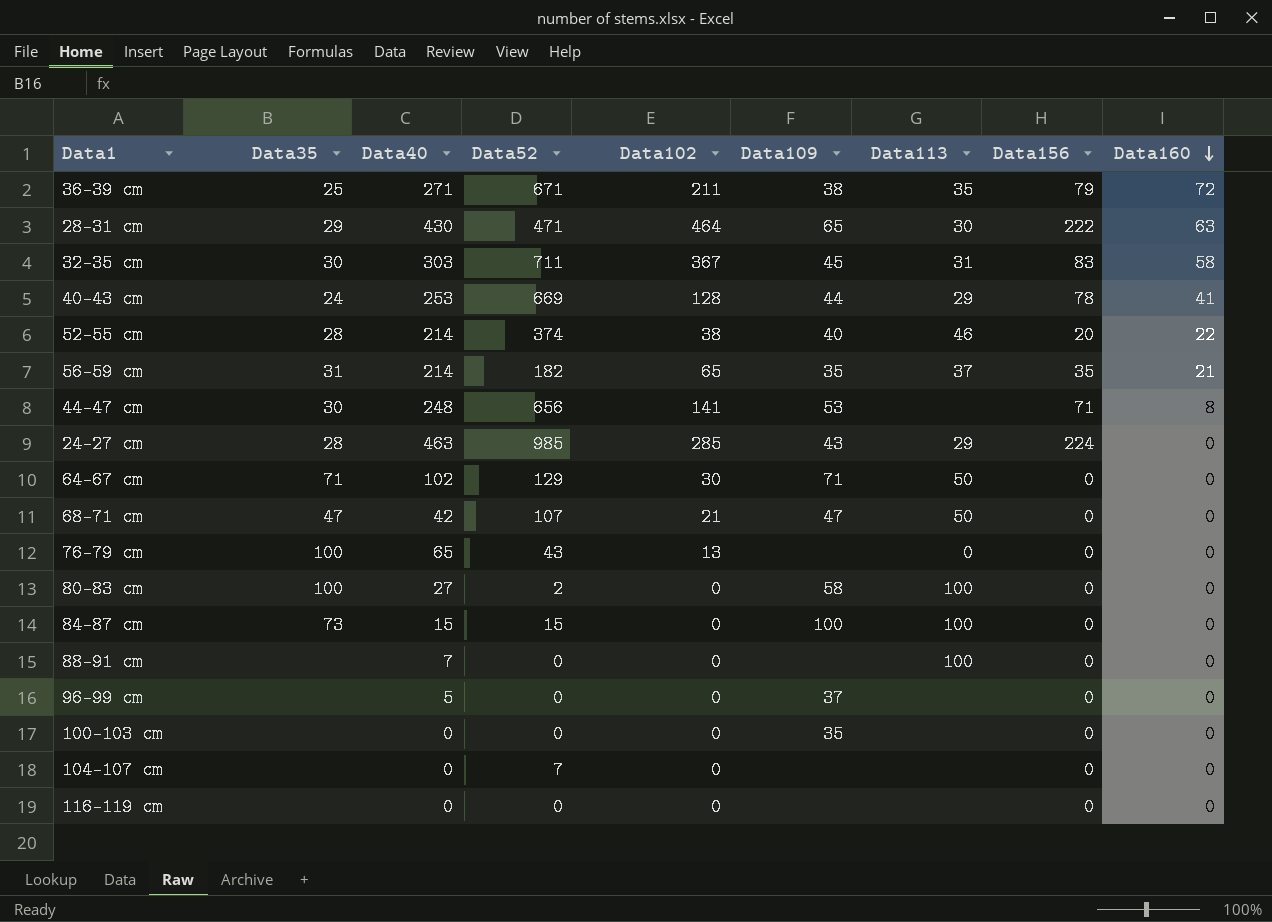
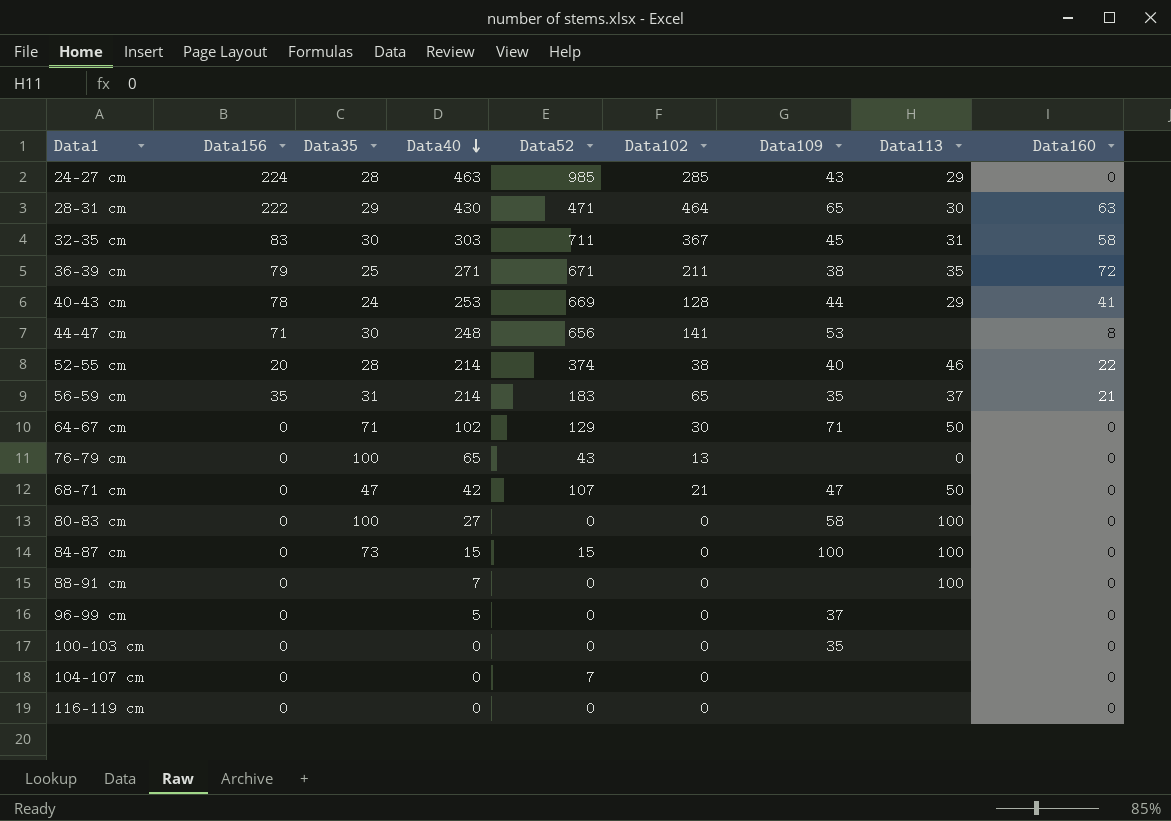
row order: Data160 descending -> Data40 descending
column Data156 | position: 8 -> 2
56-59 cm | Data52: 182 -> 183
80-83 cm | Data52: 2 -> 0

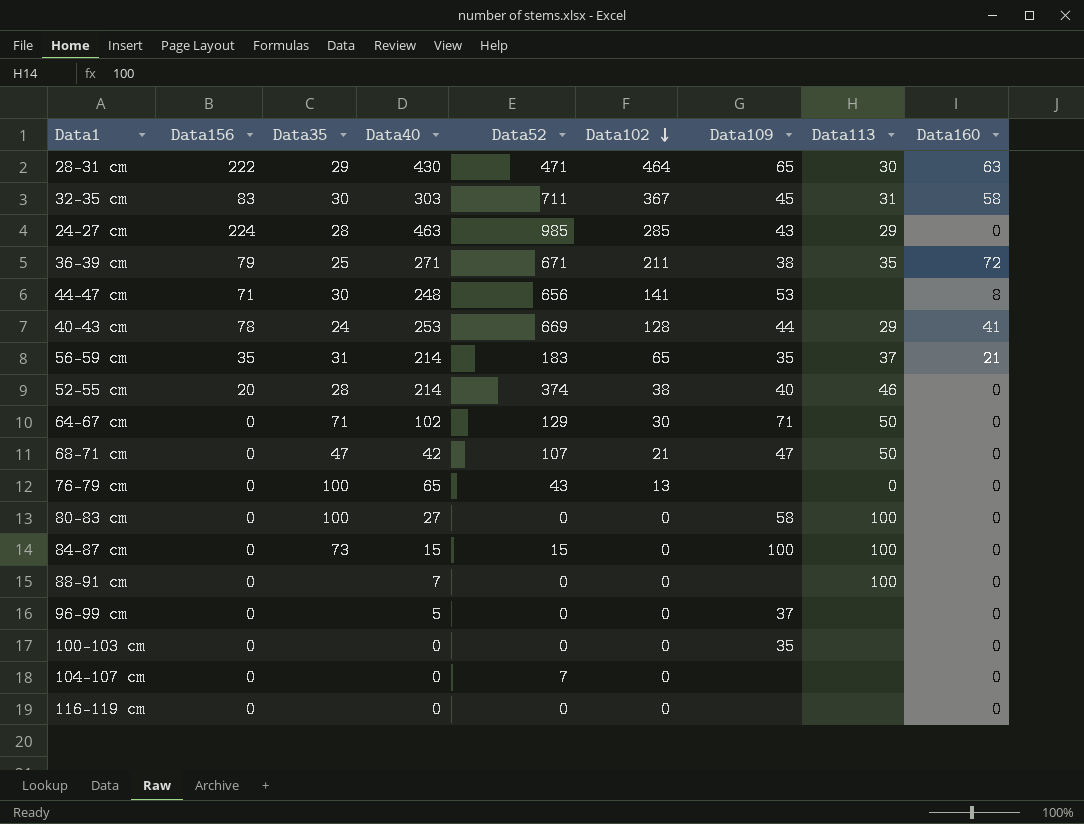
row order: Data40 descending -> Data102 descending
52-55 cm | Data160: 22 -> 0

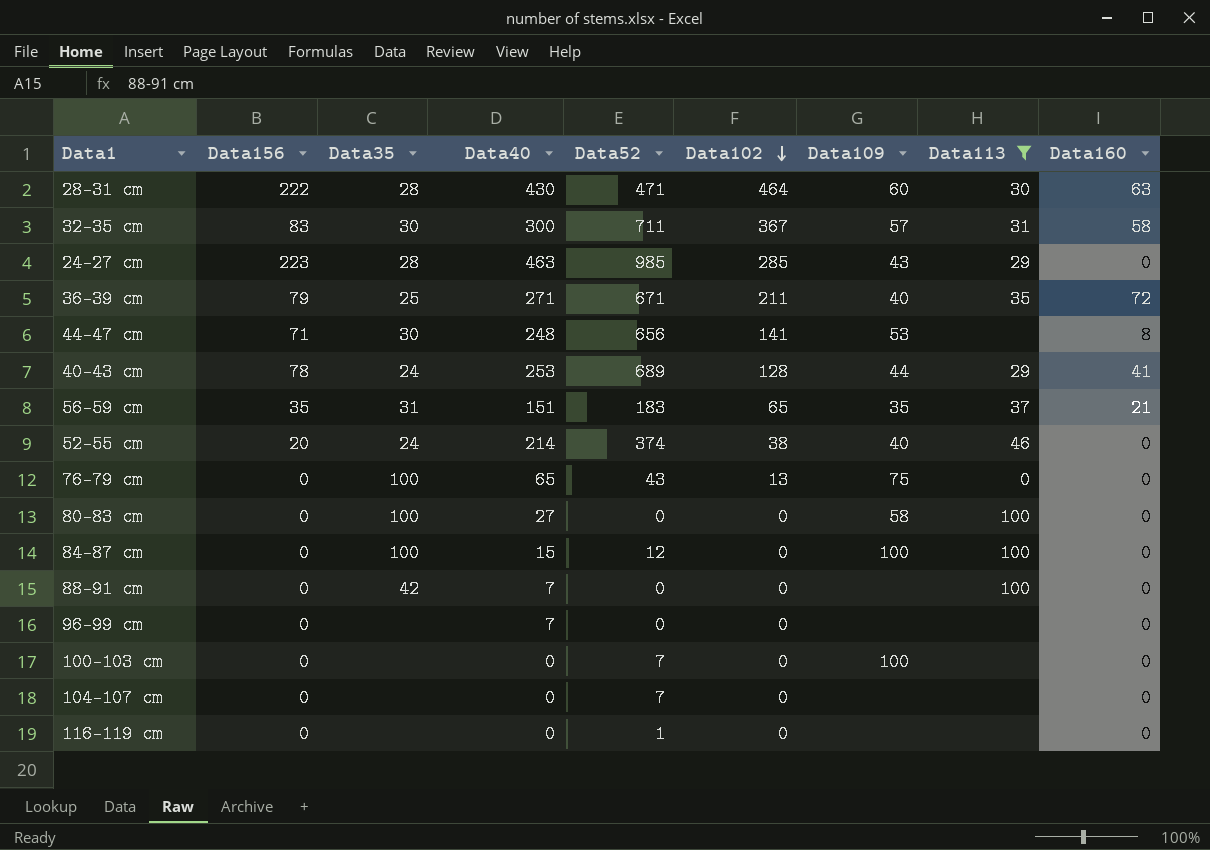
filter: none -> Data113 != 50
28-31 cm | Data35: 29 -> 28
28-31 cm | Data109: 65 -> 60
32-35 cm | Data40: 303 -> 300
32-35 cm | Data109: 45 -> 57
24-27 cm | Data156: 224 -> 223
36-39 cm | Data109: 38 -> 40
40-43 cm | Data52: 669 -> 689
56-59 cm | Data40: 214 -> 151
52-55 cm | Data35: 28 -> 24
76-79 cm | Data109: none -> 75
84-87 cm | Data35: 73 -> 100
84-87 cm | Data52: 15 -> 12
88-91 cm | Data35: none -> 42
96-99 cm | Data40: 5 -> 7
96-99 cm | Data109: 37 -> none
100-103 cm | Data52: 0 -> 7
100-103 cm | Data109: 35 -> 100
116-119 cm | Data52: 0 -> 1

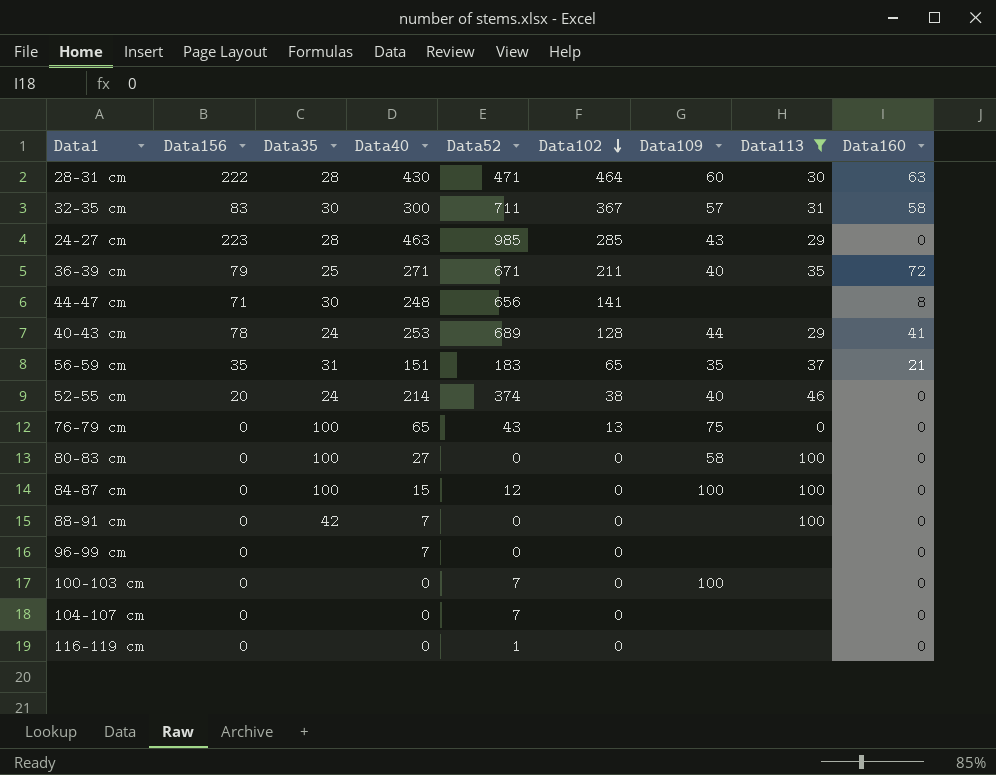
44-47 cm | Data109: 53 -> none

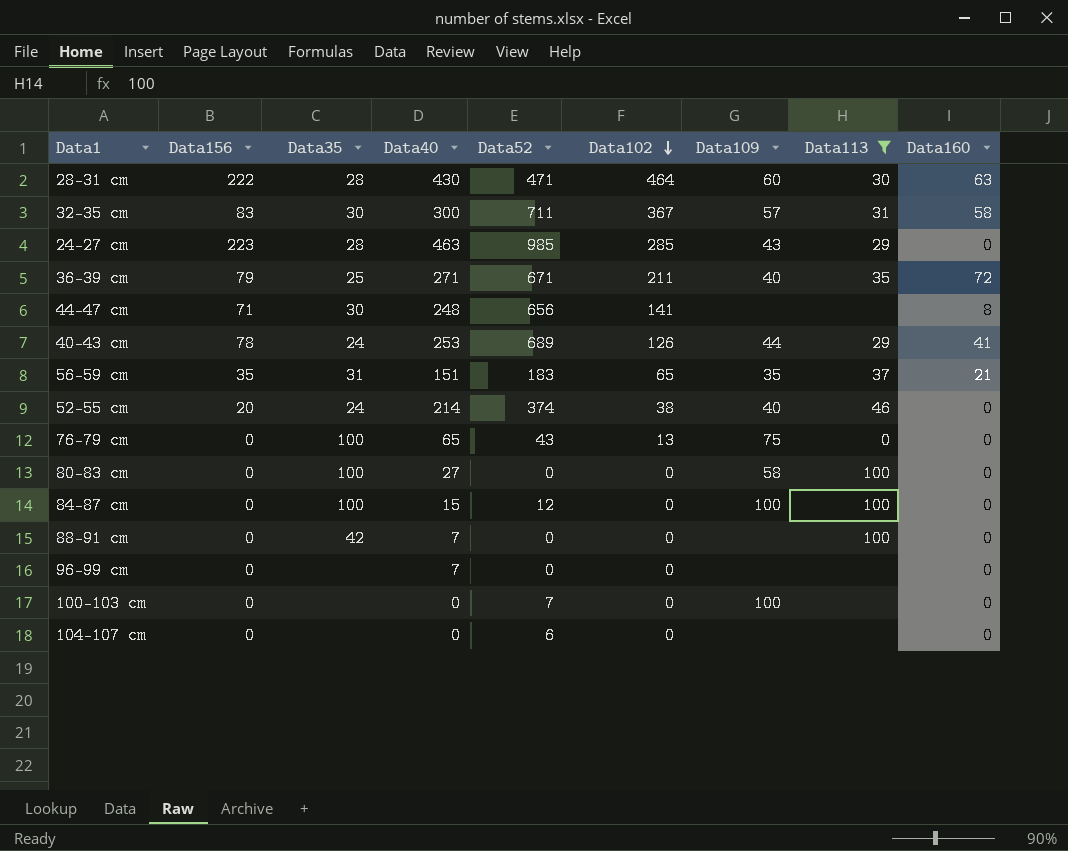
row 116-119 cm: 0 | none | 0 | 1 | 0 | none | none | 0 -> none
40-43 cm | Data102: 128 -> 126
104-107 cm | Data52: 7 -> 6

